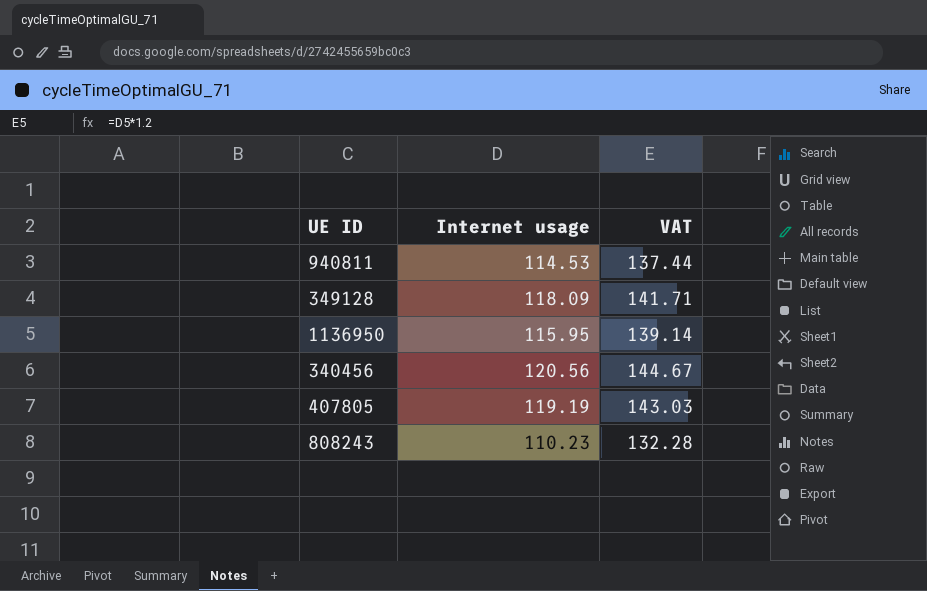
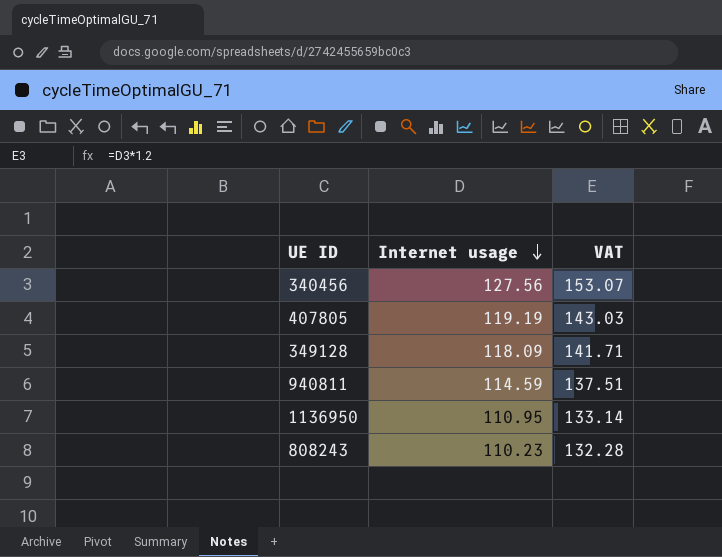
row order: none -> Internet usage descending
340456 | Internet usage: 120.56 -> 127.56
340456 | VAT: 144.67 -> 153.07
940811 | Internet usage: 114.53 -> 114.59
940811 | VAT: 137.44 -> 137.51
1136950 | Internet usage: 115.95 -> 110.95
1136950 | VAT: 139.14 -> 133.14

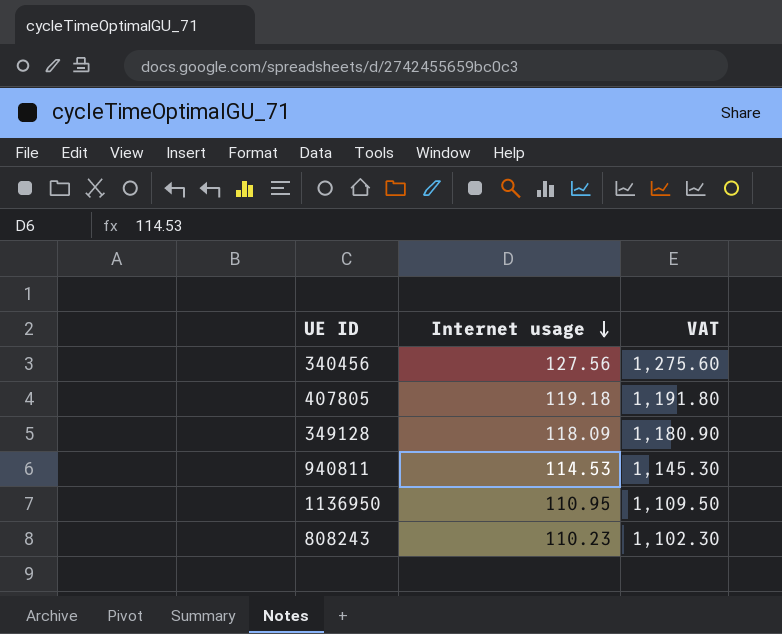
column VAT | formula: [Internet usage] * 1.2 -> [Internet usage] * 10
407805 | Internet usage: 119.19 -> 119.18
940811 | Internet usage: 114.59 -> 114.53

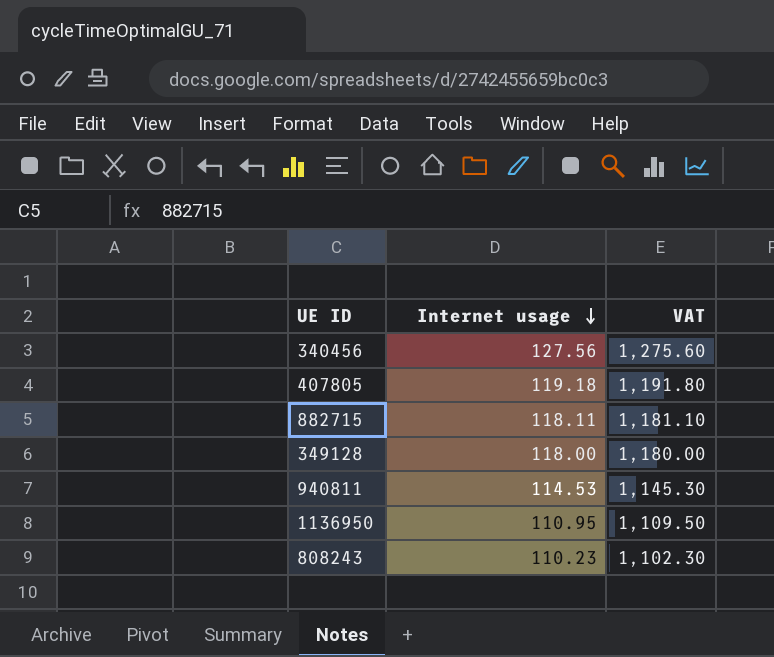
row 882715: none -> 118.11 | 1,181.10
349128 | Internet usage: 118.09 -> 118.00
349128 | VAT: 1,180.90 -> 1,180.00

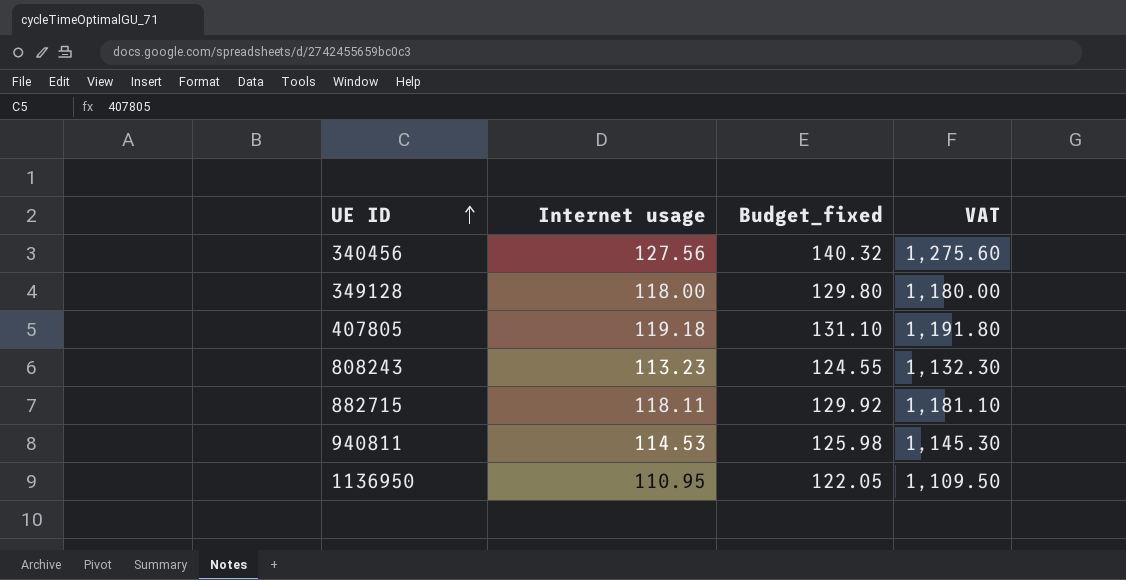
row order: Internet usage descending -> UE ID ascending
column Budget_fixed | formula: none -> [Internet usage] * 1.1
808243 | Internet usage: 110.23 -> 113.23
808243 | VAT: 1,102.30 -> 1,132.30

